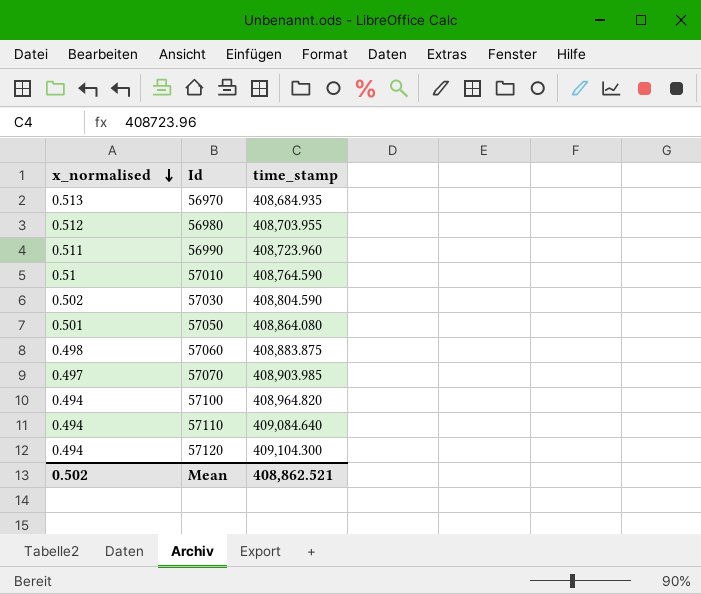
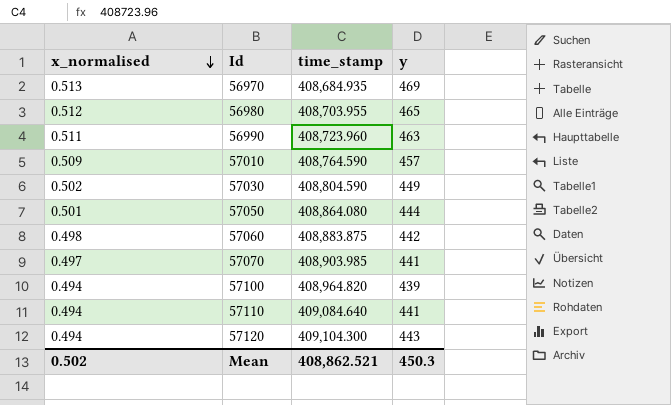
column y | position: none -> 4
57010 | x_normalised: 0.51 -> 0.509

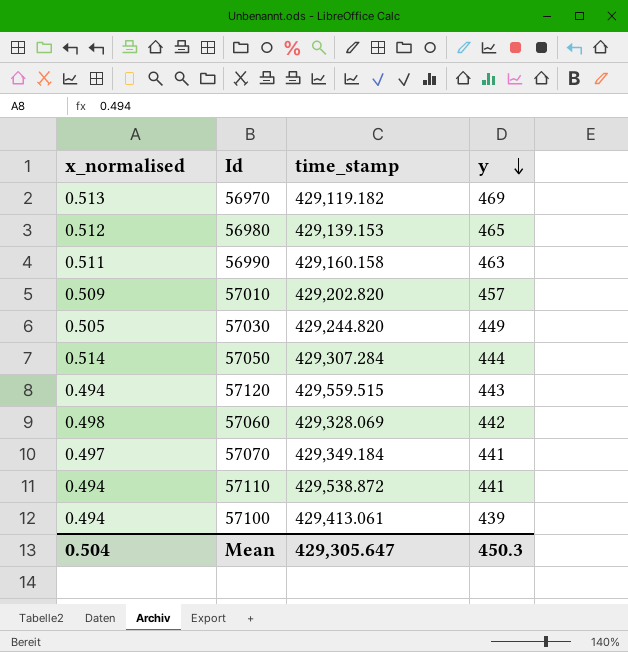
row order: x_normalised descending -> y descending
56970 | time_stamp: 408,684.935 -> 429,119.182
56980 | time_stamp: 408,703.955 -> 429,139.153
56990 | time_stamp: 408,723.960 -> 429,160.158
57010 | time_stamp: 408,764.590 -> 429,202.820
57030 | x_normalised: 0.502 -> 0.505
57030 | time_stamp: 408,804.590 -> 429,244.820
57050 | x_normalised: 0.501 -> 0.514
57050 | time_stamp: 408,864.080 -> 429,307.284
57120 | time_stamp: 409,104.300 -> 429,559.515
57060 | time_stamp: 408,883.875 -> 429,328.069
57070 | time_stamp: 408,903.985 -> 429,349.184
57110 | time_stamp: 409,084.640 -> 429,538.872
57100 | time_stamp: 408,964.820 -> 429,413.061
Mean | x_normalised: 0.502 -> 0.504
Mean | time_stamp: 408,862.521 -> 429,305.647

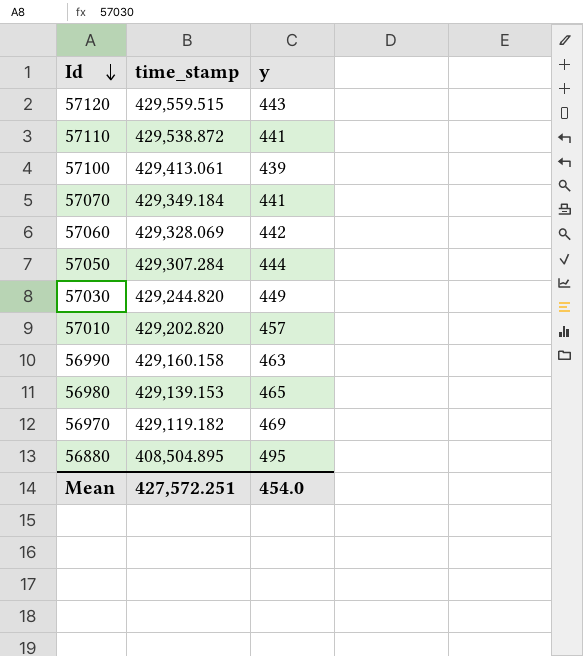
row order: y descending -> Id descending
column x_normalised | position: 1 -> none
row 56880: none -> 408,504.895 | 495
Mean | time_stamp: 429,305.647 -> 427,572.251
Mean | y: 450.3 -> 454.0

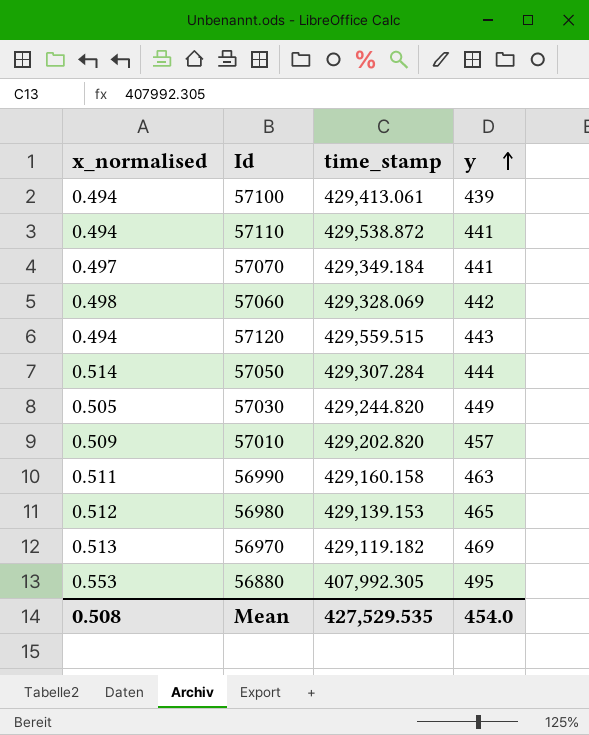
row order: Id descending -> y ascending
column x_normalised | position: none -> 1
56880 | time_stamp: 408,504.895 -> 407,992.305
Mean | time_stamp: 427,572.251 -> 427,529.535

